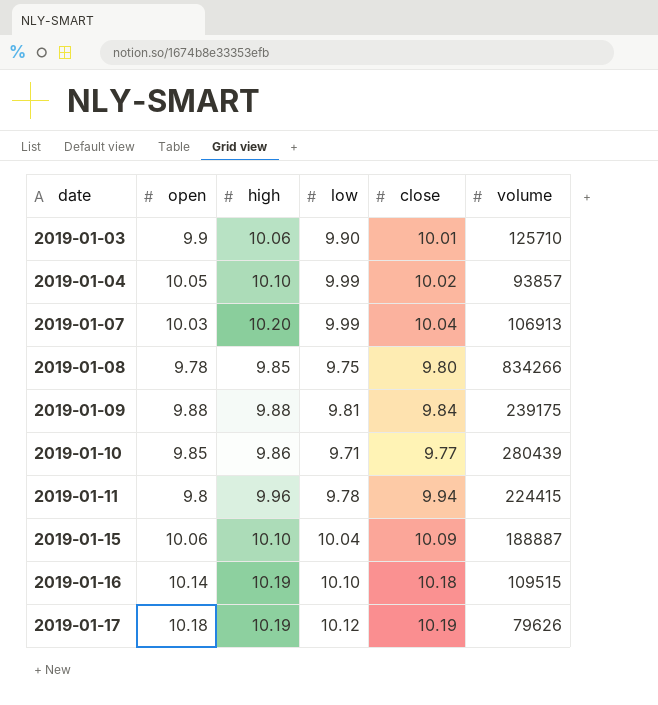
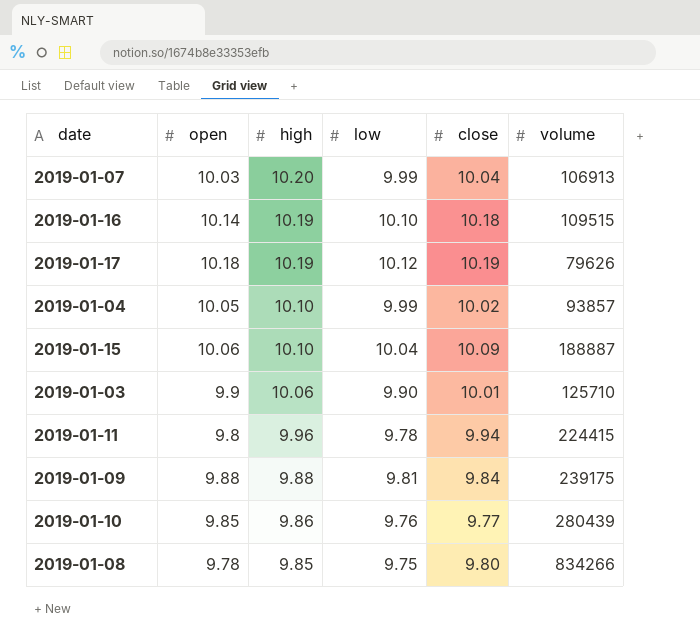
row order: date ascending -> high descending
2019-01-10 | low: 9.71 -> 9.76

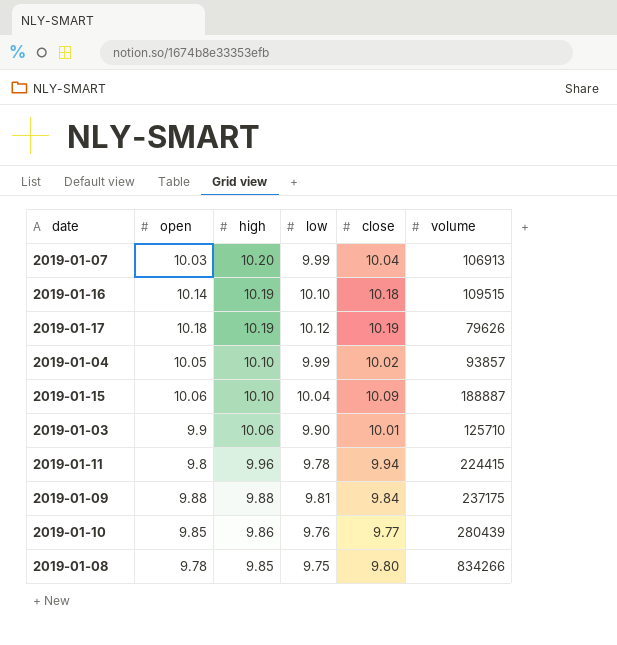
2019-01-09 | volume: 239175 -> 237175

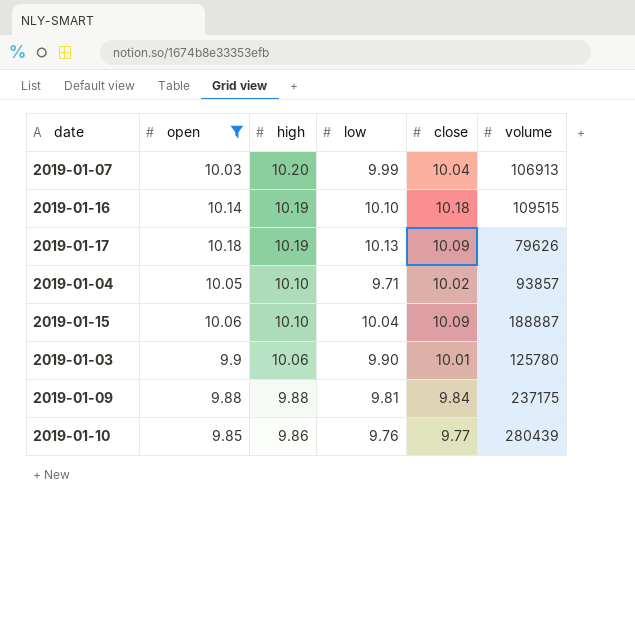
filter: none -> open >= 9.85
2019-01-17 | low: 10.12 -> 10.13
2019-01-17 | close: 10.19 -> 10.09
2019-01-04 | low: 9.99 -> 9.71
2019-01-03 | volume: 125710 -> 125780

